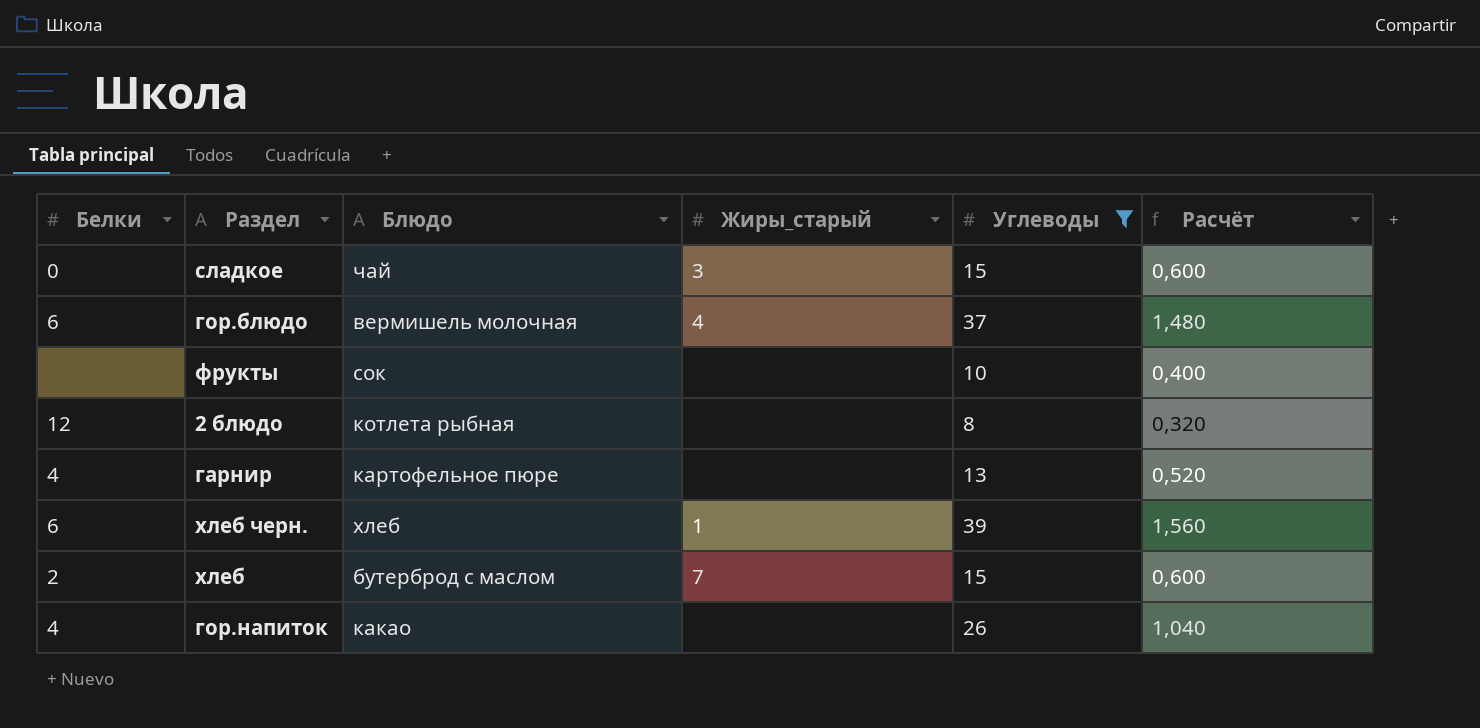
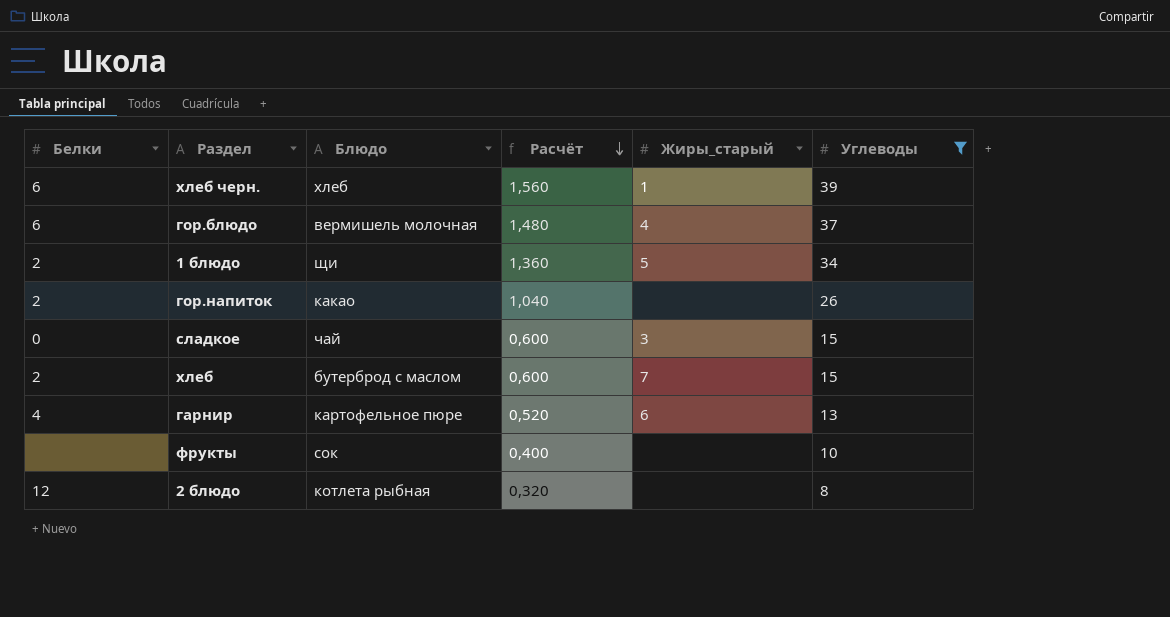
row order: none -> Расчёт descending
column Расчёт | position: 6 -> 4
row 1 блюдо: none -> 2 | щи | 1,360 | 5 | 34
гор.напиток | Белки: 4 -> 2
гарнир | Жиры_старый: none -> 6

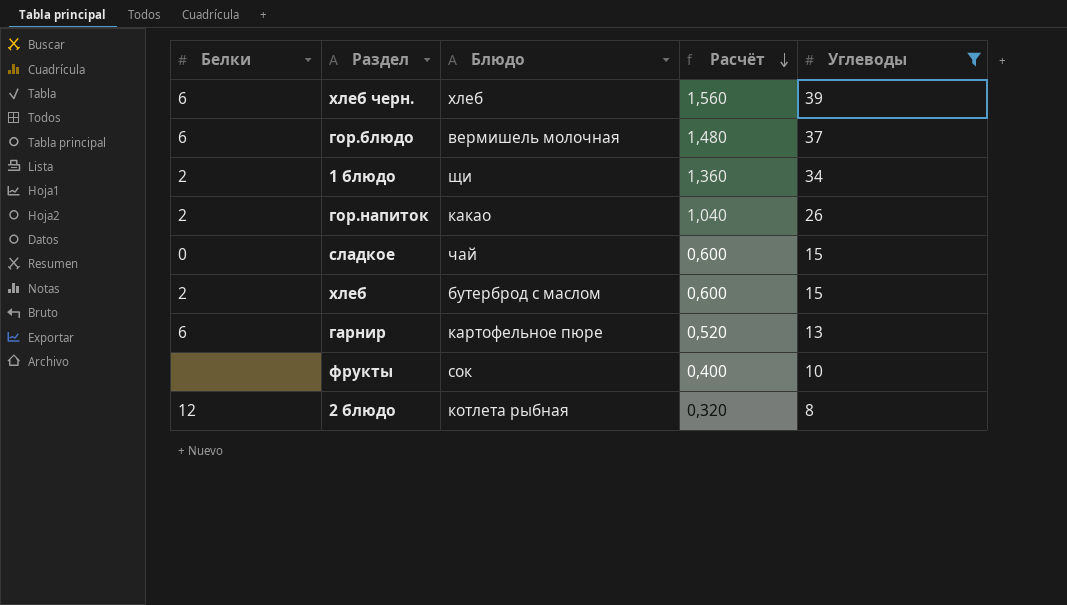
column Жиры_старый | position: 5 -> none
гарнир | Белки: 4 -> 6

